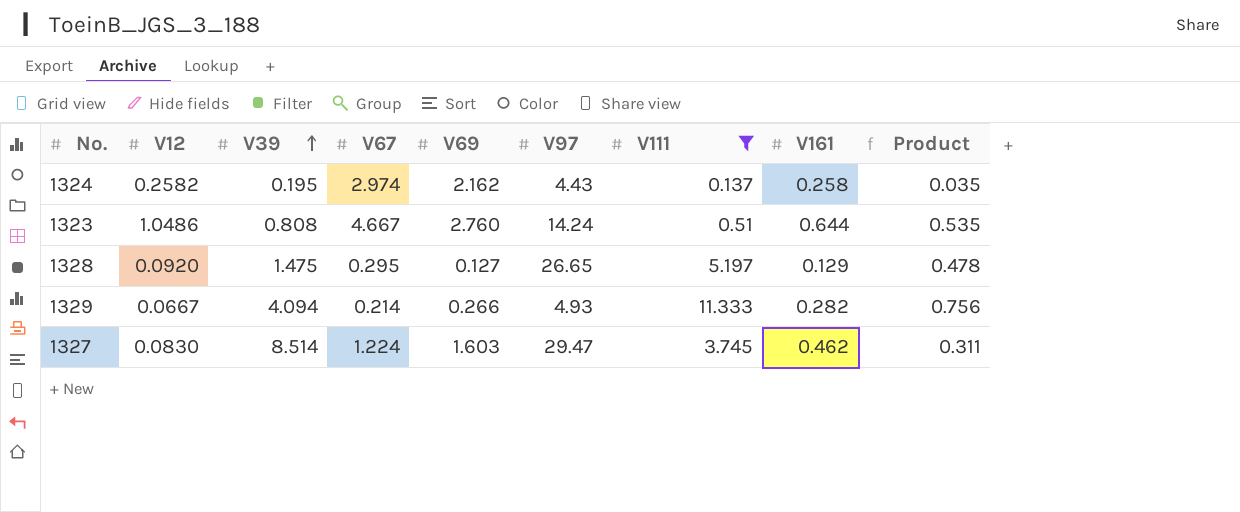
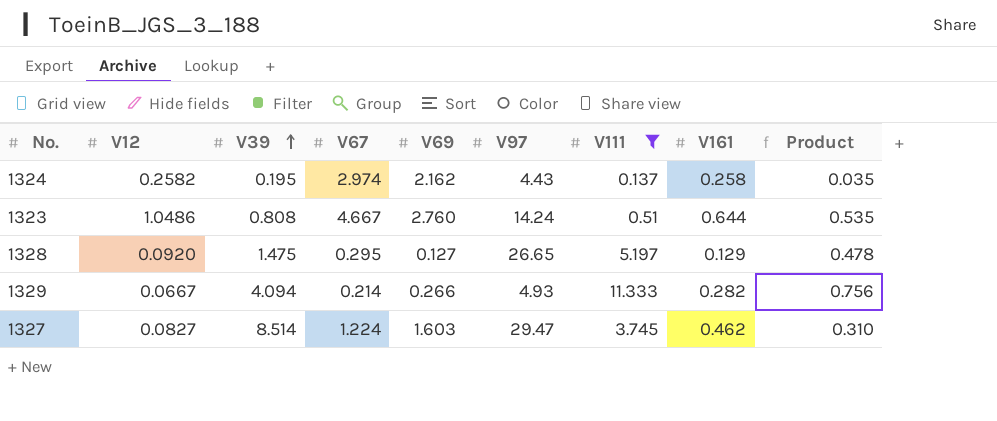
1327 | V12: 0.0830 -> 0.0827
1327 | Product: 0.311 -> 0.310

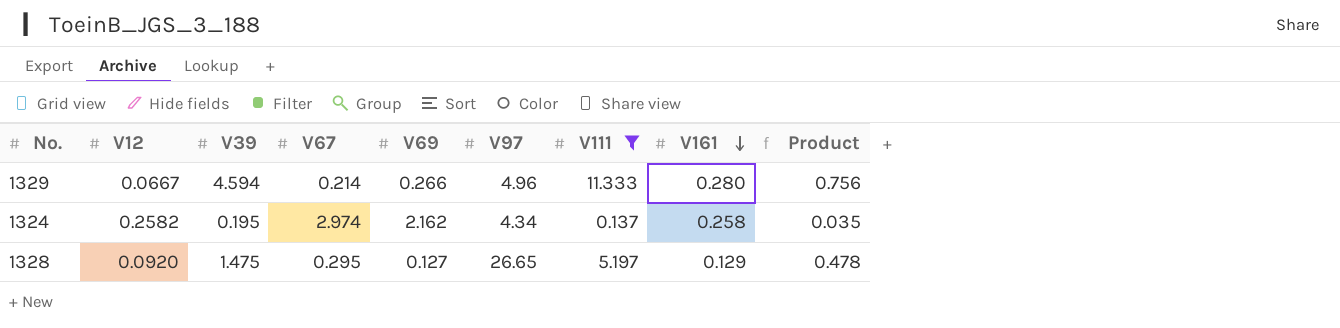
row order: V39 ascending -> V161 descending
row 1323: 1.0486 | 0.808 | 4.667 | 2.760 | 14.24 | 0.51 | 0.644 | 0.535 -> none
row 1327: 0.0827 | 8.514 | 1.224 | 1.603 | 29.47 | 3.745 | 0.462 | 0.310 -> none
1329 | V39: 4.094 -> 4.594
1329 | V97: 4.93 -> 4.96
1329 | V161: 0.282 -> 0.280
1324 | V97: 4.43 -> 4.34

